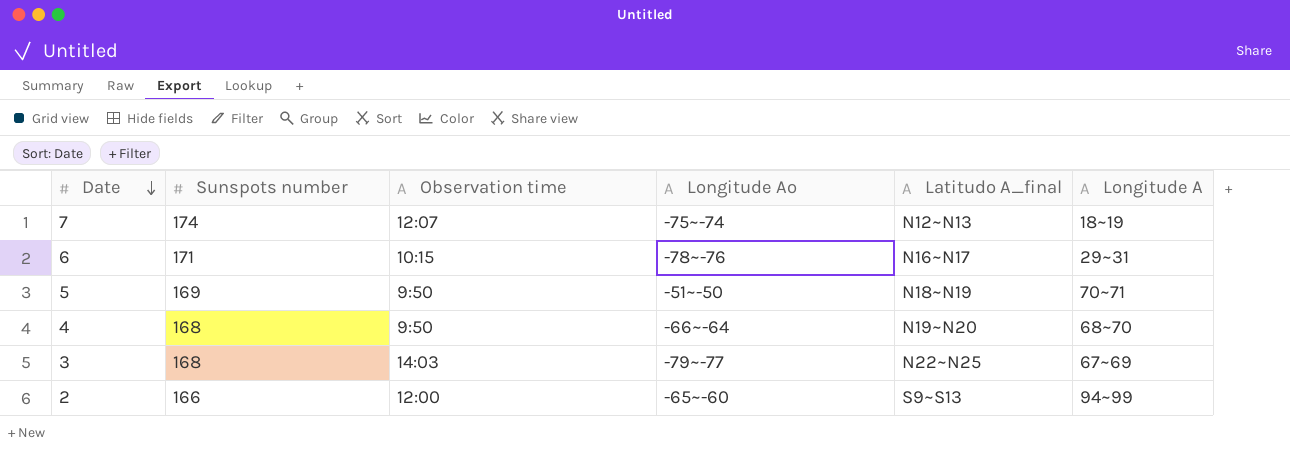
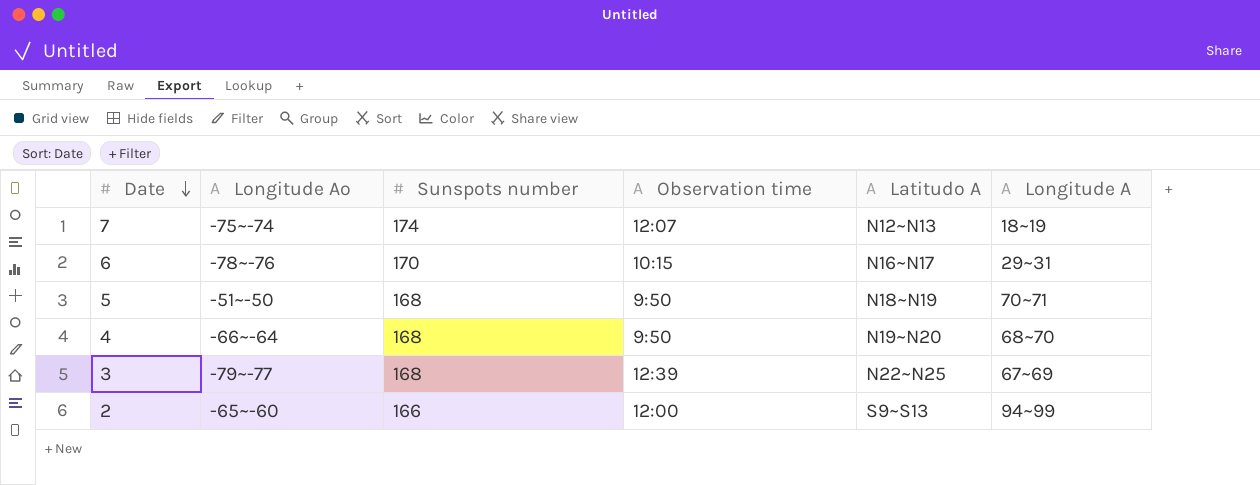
column Longitude Ao | position: 4 -> 2
column name: Latitudo A_final -> Latitudo A
6 | Sunspots number: 171 -> 170
5 | Sunspots number: 169 -> 168
3 | Observation time: 14:03 -> 12:39

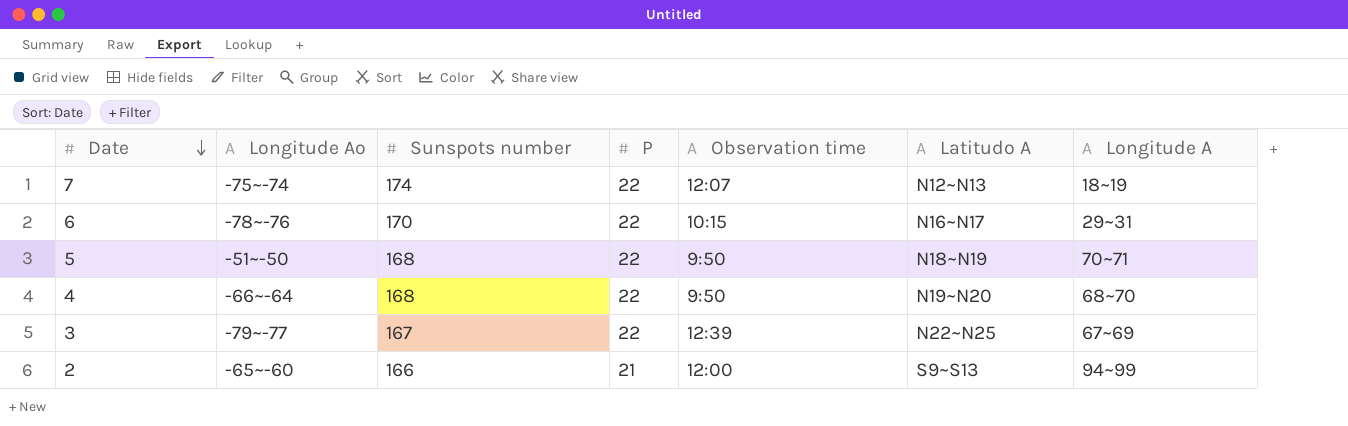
column P | position: none -> 4
3 | Sunspots number: 168 -> 167

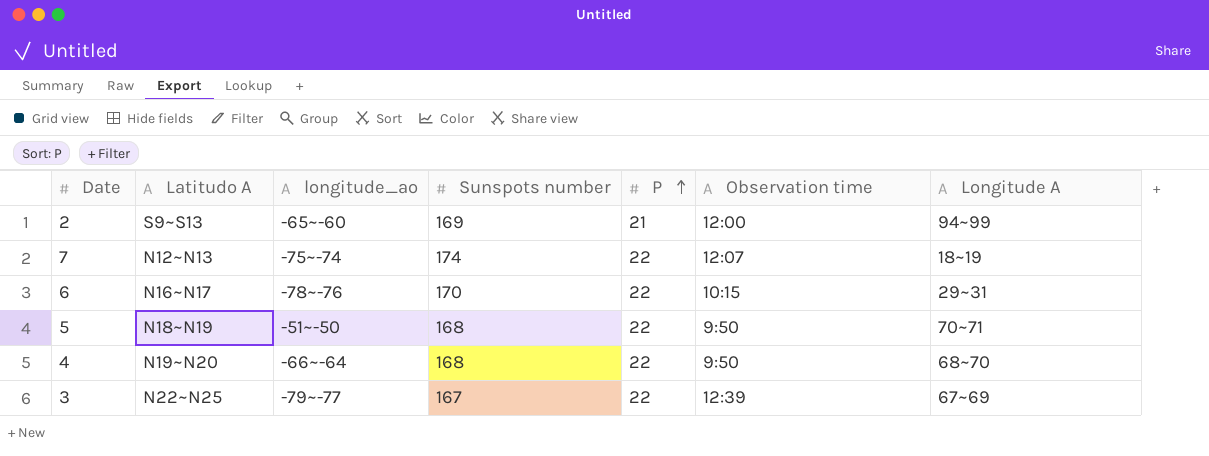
row order: Date descending -> P ascending
column Latitudo A | position: 6 -> 2
column name: Longitude Ao -> longitude_ao
2 | Sunspots number: 166 -> 169

